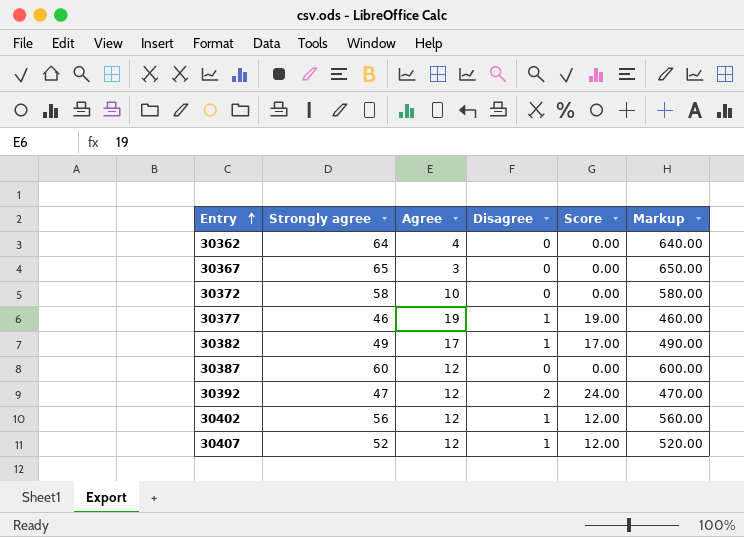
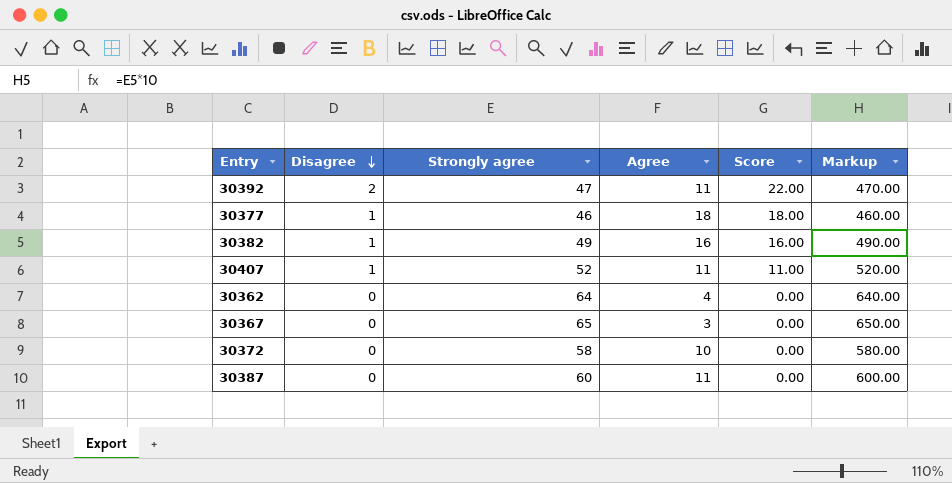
row order: Entry ascending -> Disagree descending
column Disagree | position: 4 -> 2
row 30402: 56 | 12 | 1 | 12.00 | 560.00 -> none
30392 | Agree: 12 -> 11
30392 | Score: 24.00 -> 22.00
30377 | Agree: 19 -> 18
30377 | Score: 19.00 -> 18.00
30382 | Agree: 17 -> 16
30382 | Score: 17.00 -> 16.00
30407 | Agree: 12 -> 11
30407 | Score: 12.00 -> 11.00
30387 | Agree: 12 -> 11

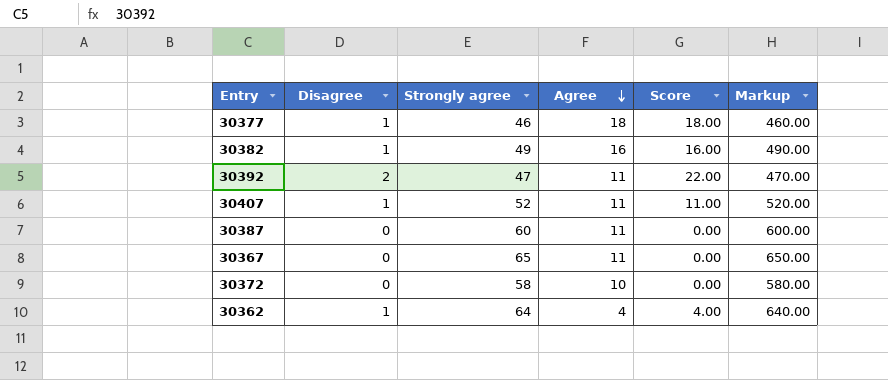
row order: Disagree descending -> Agree descending
30367 | Agree: 3 -> 11
30362 | Disagree: 0 -> 1
30362 | Score: 0.00 -> 4.00

